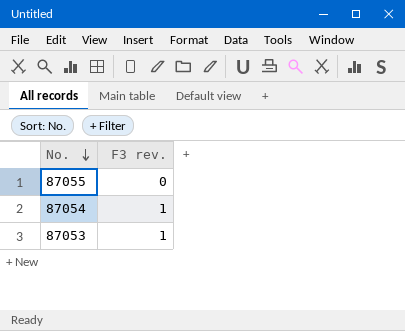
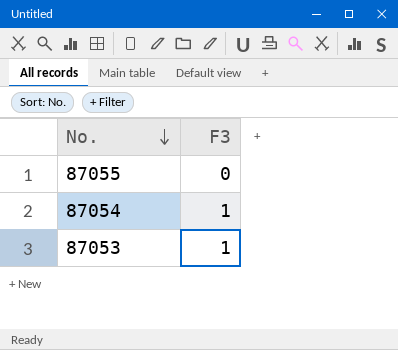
column name: F3 rev. -> F3

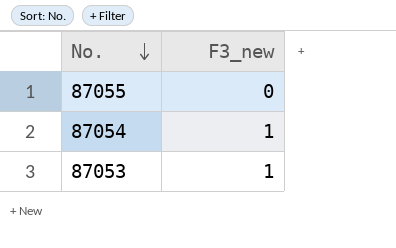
column name: F3 -> F3_new

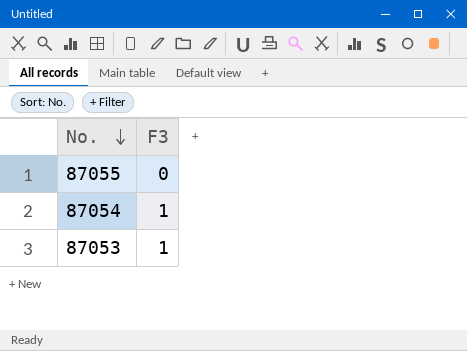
column name: F3_new -> F3

